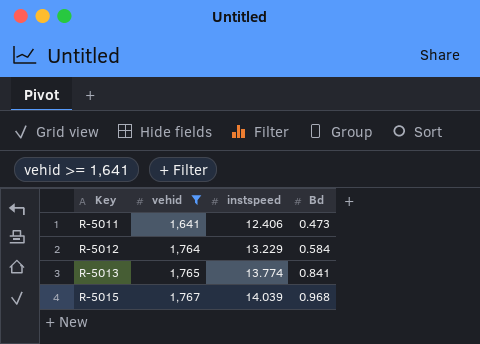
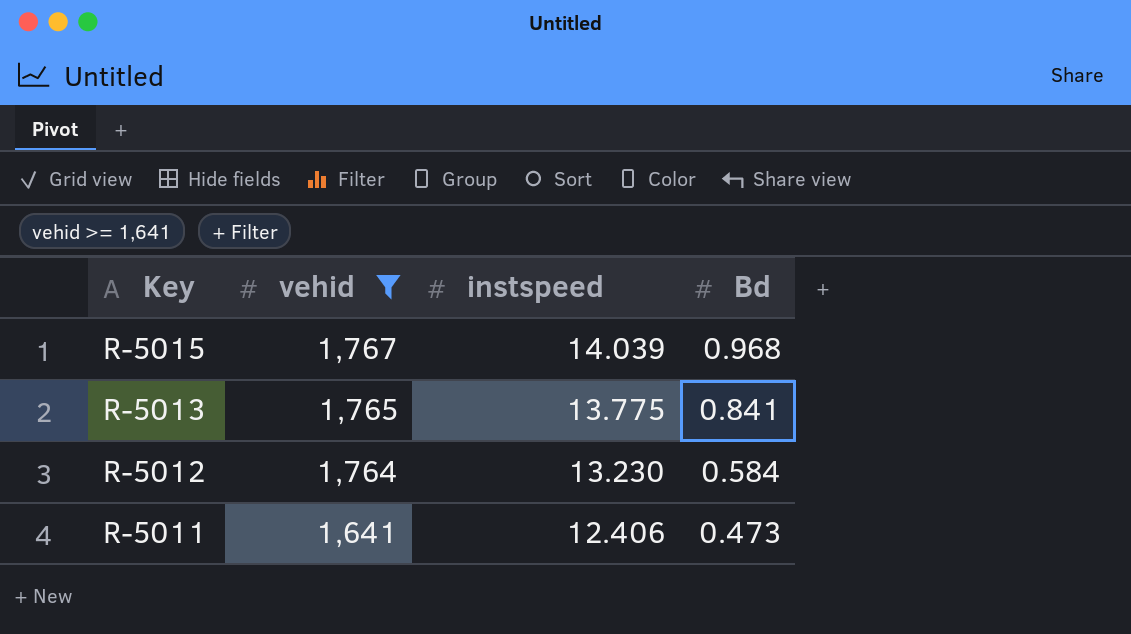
row order: Key ascending -> Key descending
R-5013 | instspeed: 13.774 -> 13.775
R-5012 | instspeed: 13.229 -> 13.230

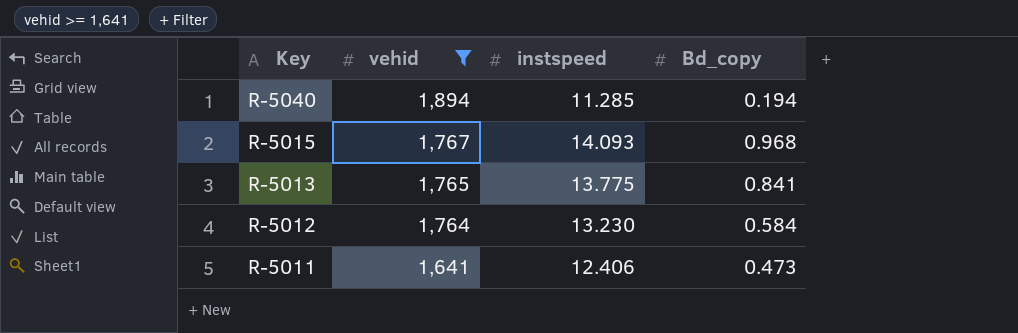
column name: Bd -> Bd_copy
row R-5040: none -> 1,894 | 11.285 | 0.194
R-5015 | instspeed: 14.039 -> 14.093

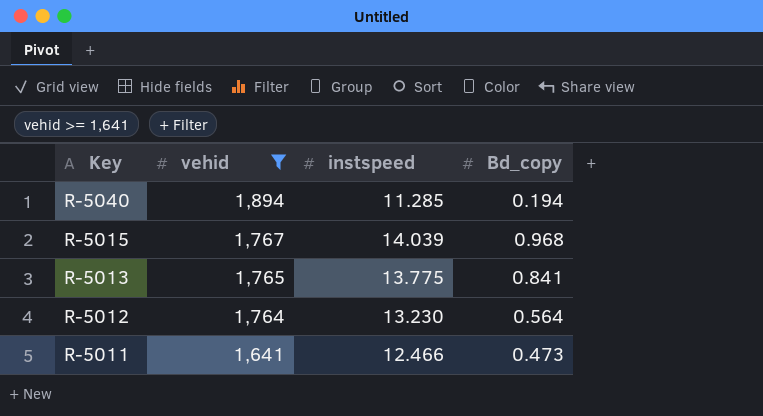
R-5015 | instspeed: 14.093 -> 14.039
R-5012 | Bd_copy: 0.584 -> 0.564
R-5011 | instspeed: 12.406 -> 12.466

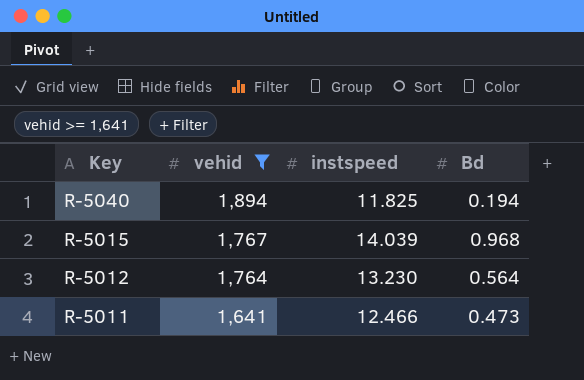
column name: Bd_copy -> Bd
row R-5013: 1,765 | 13.775 | 0.841 -> none
R-5040 | instspeed: 11.285 -> 11.825

